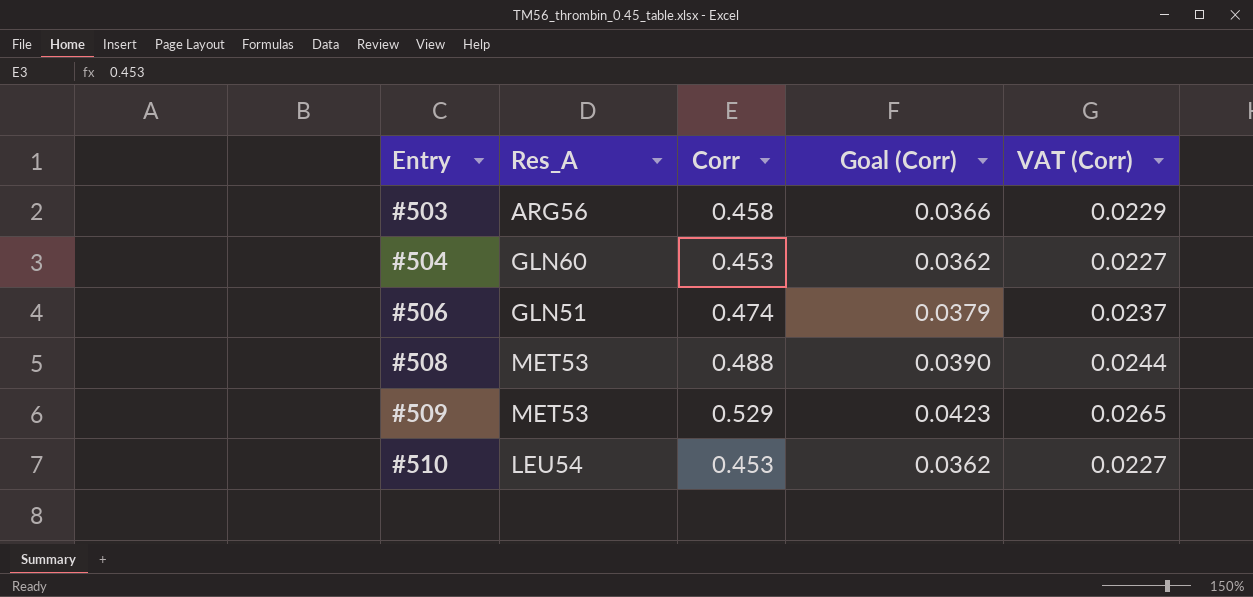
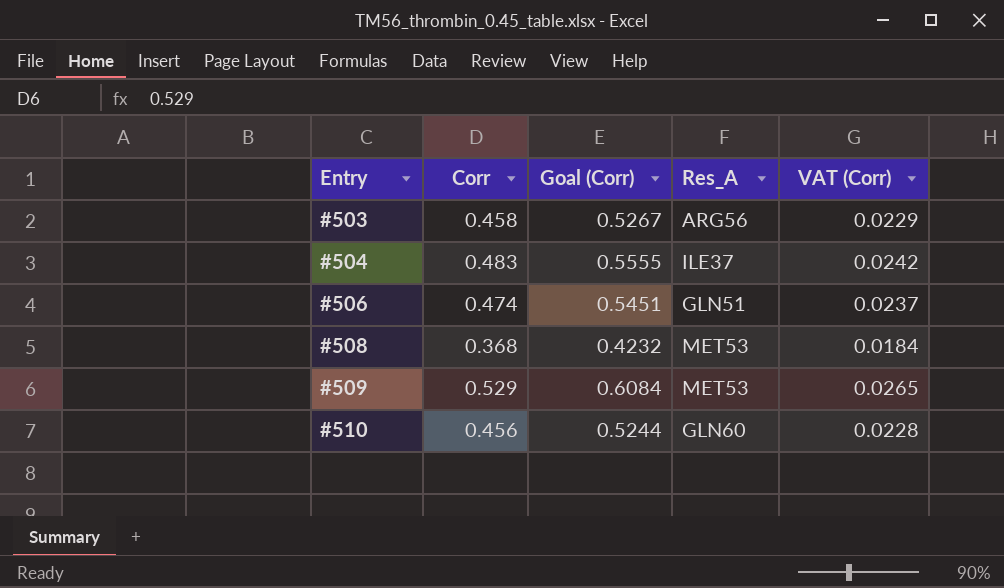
column Goal (Corr) | formula: [Corr] * 0.08 -> [Corr] * 1.15
column Res_A | position: 2 -> 4
#504 | Corr: 0.453 -> 0.483
#504 | Res_A: GLN60 -> ILE37
#504 | VAT (Corr): 0.0227 -> 0.0242
#508 | Corr: 0.488 -> 0.368
#508 | VAT (Corr): 0.0244 -> 0.0184
#510 | Corr: 0.453 -> 0.456
#510 | Res_A: LEU54 -> GLN60
#510 | VAT (Corr): 0.0227 -> 0.0228

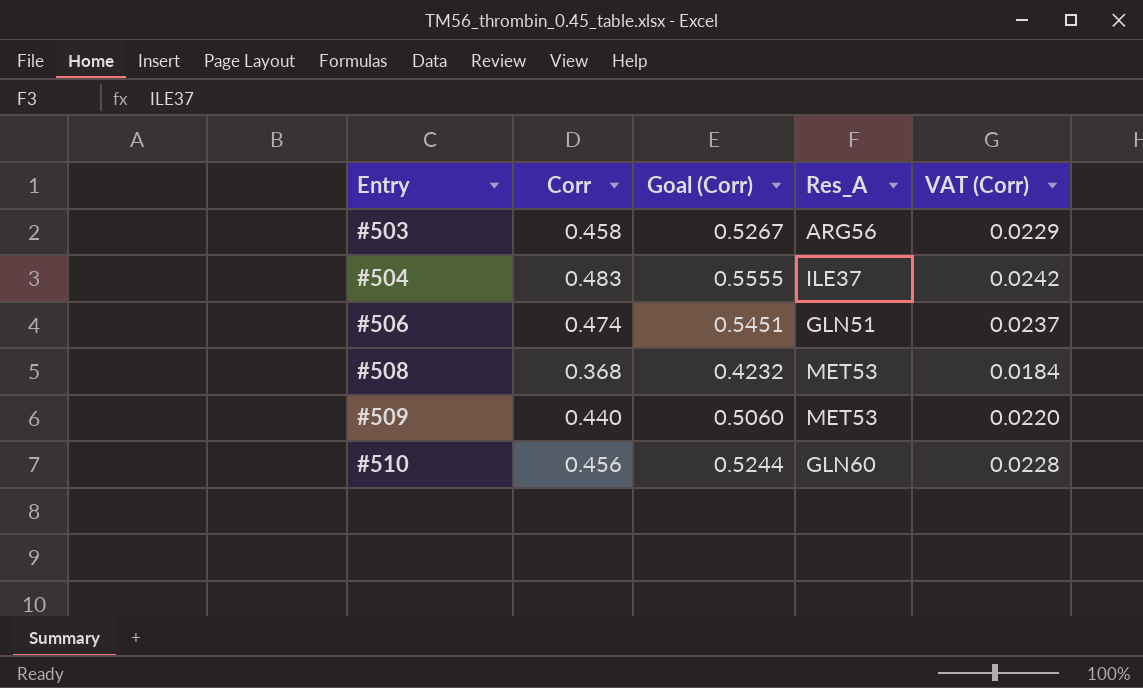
#509 | Corr: 0.529 -> 0.440
#509 | Goal (Corr): 0.6084 -> 0.5060
#509 | VAT (Corr): 0.0265 -> 0.0220

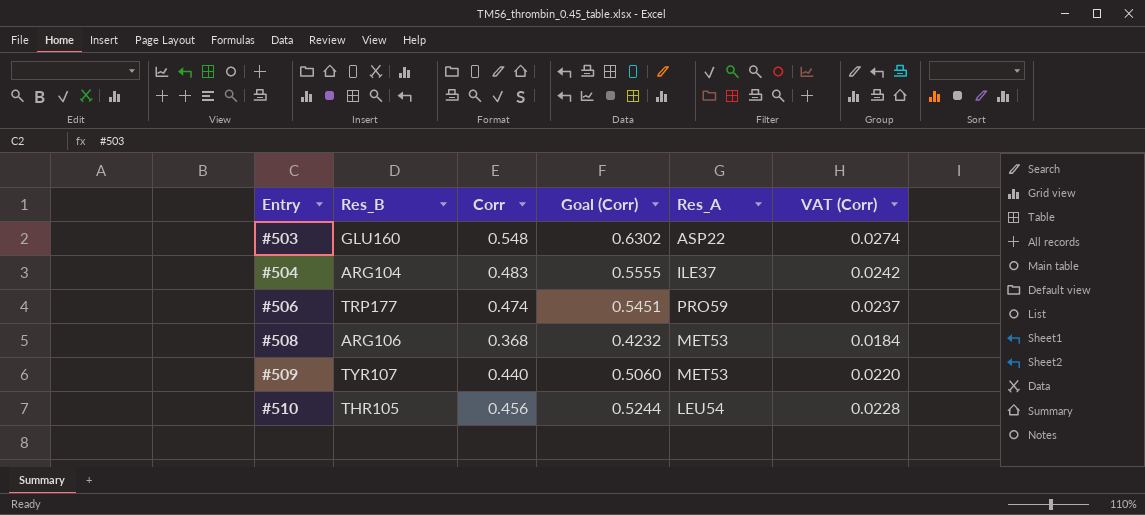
column Res_B | position: none -> 2
#503 | Corr: 0.458 -> 0.548
#503 | Goal (Corr): 0.5267 -> 0.6302
#503 | Res_A: ARG56 -> ASP22
#503 | VAT (Corr): 0.0229 -> 0.0274
#506 | Res_A: GLN51 -> PRO59
#510 | Res_A: GLN60 -> LEU54

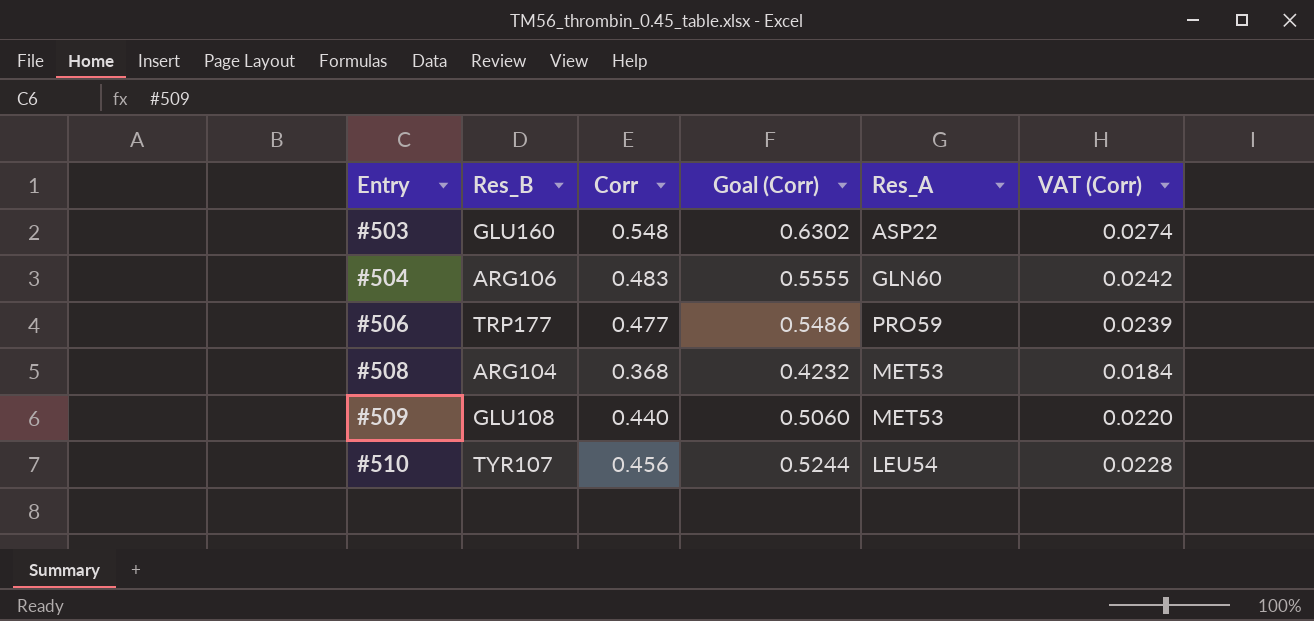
#504 | Res_B: ARG104 -> ARG106
#504 | Res_A: ILE37 -> GLN60
#506 | Corr: 0.474 -> 0.477
#506 | Goal (Corr): 0.5451 -> 0.5486
#506 | VAT (Corr): 0.0237 -> 0.0239
#508 | Res_B: ARG106 -> ARG104
#509 | Res_B: TYR107 -> GLU108
#510 | Res_B: THR105 -> TYR107

